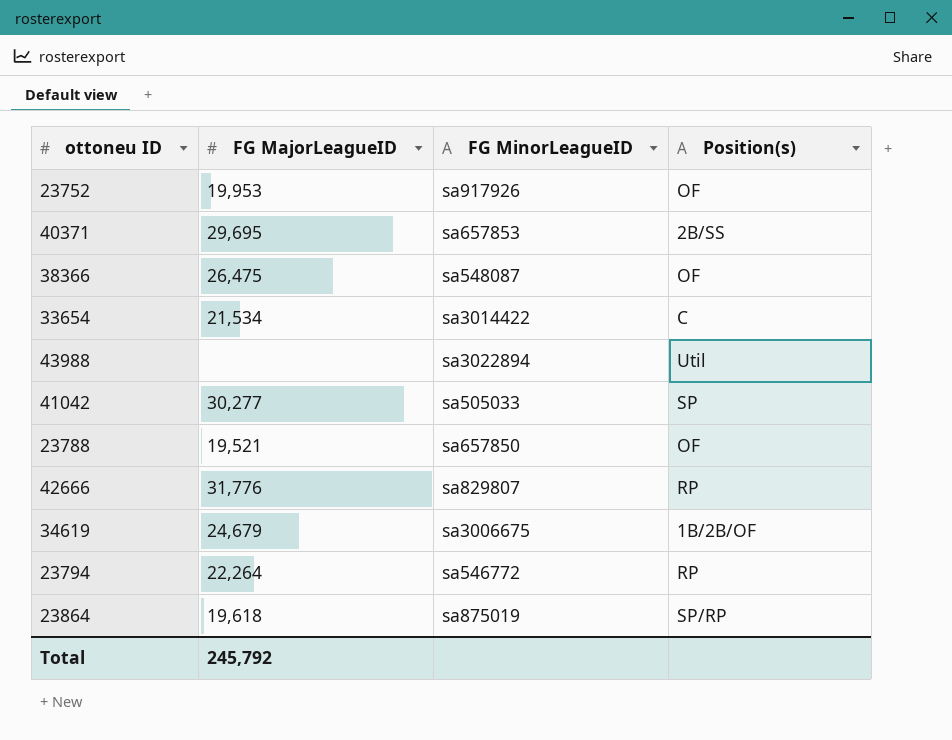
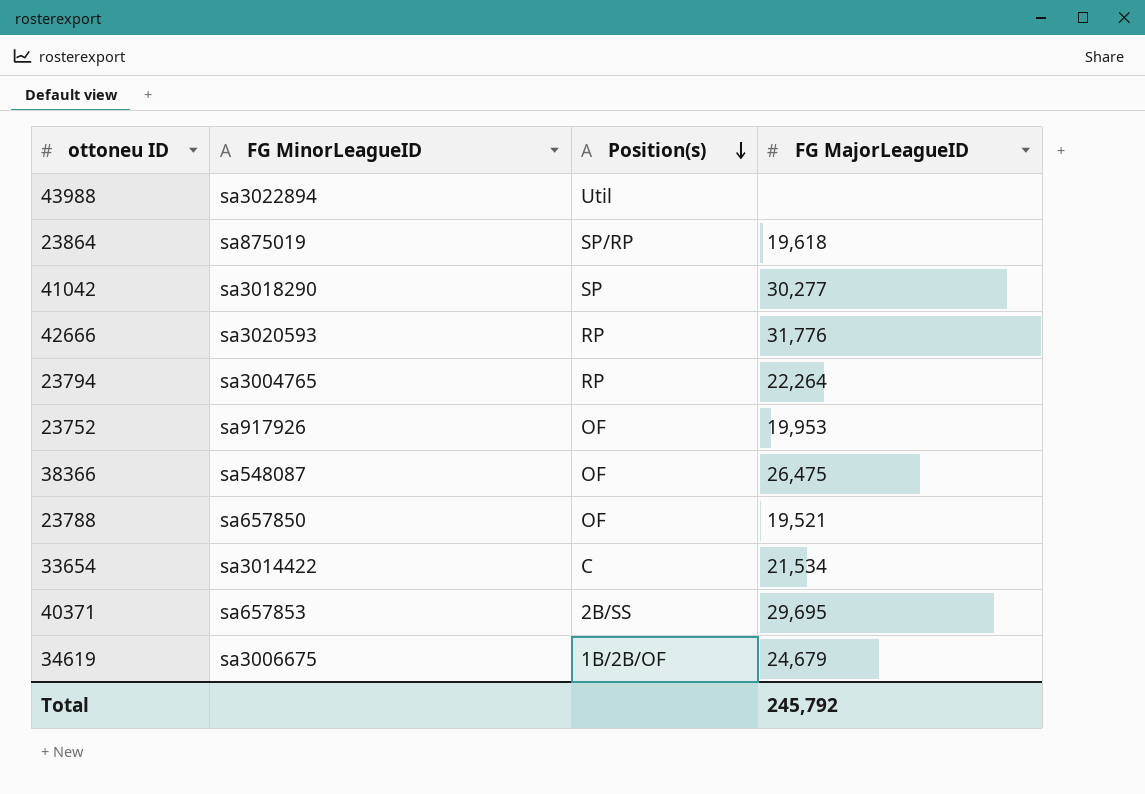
row order: none -> Position(s) descending
column FG MajorLeagueID | position: 2 -> 4
41042 | FG MinorLeagueID: sa505033 -> sa3018290
42666 | FG MinorLeagueID: sa829807 -> sa3020593
23794 | FG MinorLeagueID: sa546772 -> sa3004765

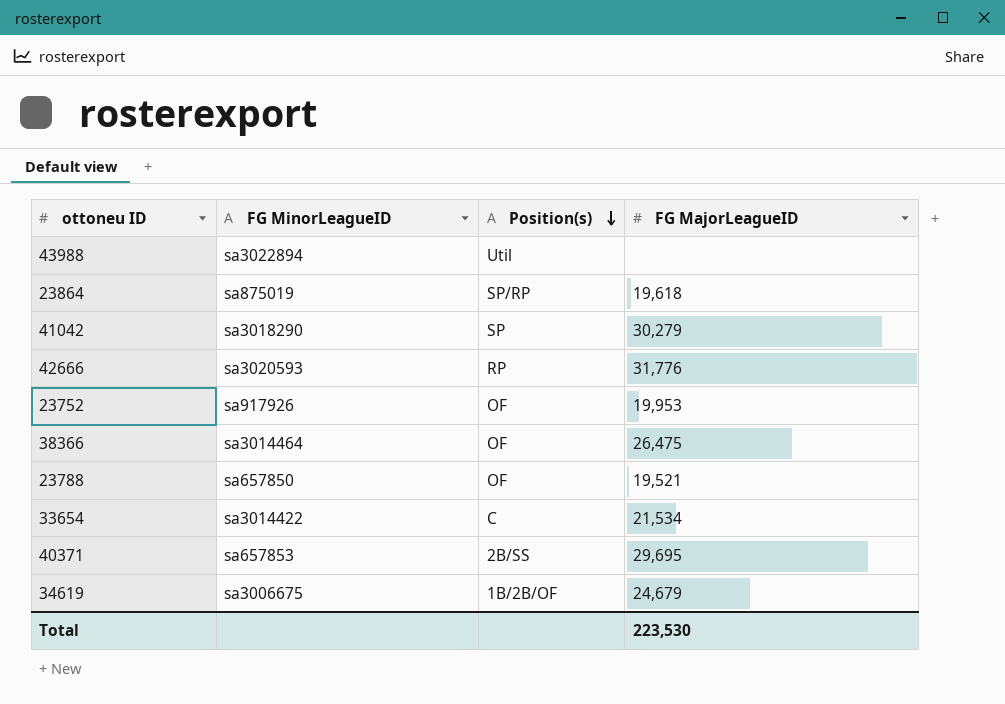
row 23794: sa3004765 | RP | 22,264 -> none
41042 | FG MajorLeagueID: 30,277 -> 30,279
38366 | FG MinorLeagueID: sa548087 -> sa3014464
Total | FG MajorLeagueID: 245,792 -> 223,530

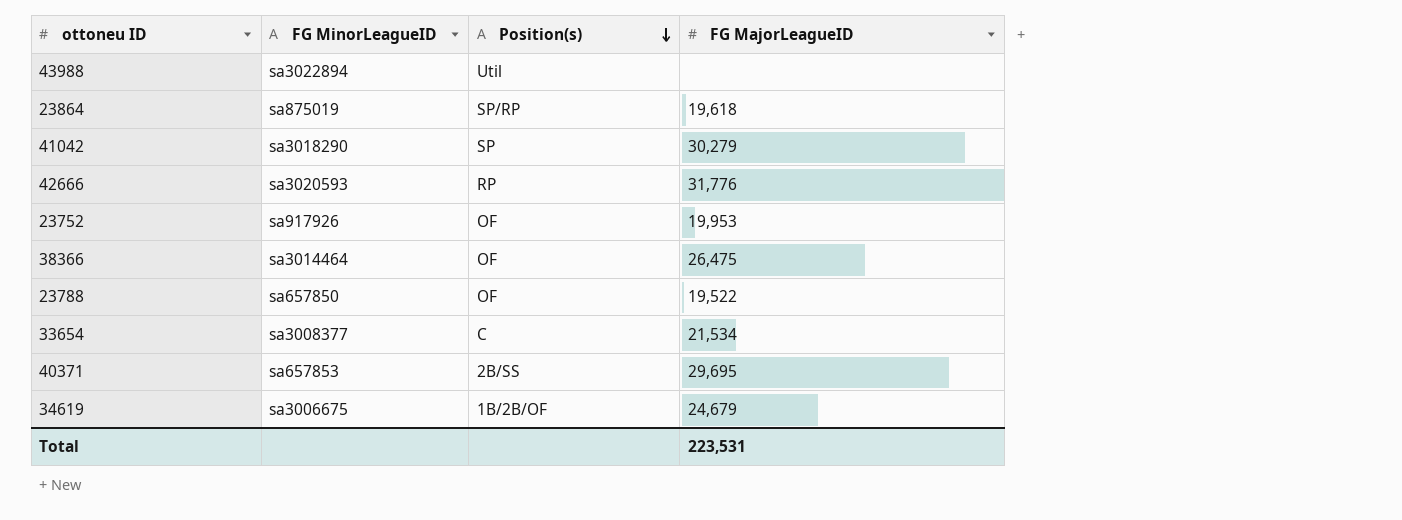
23788 | FG MajorLeagueID: 19,521 -> 19,522
33654 | FG MinorLeagueID: sa3014422 -> sa3008377
Total | FG MajorLeagueID: 223,530 -> 223,531

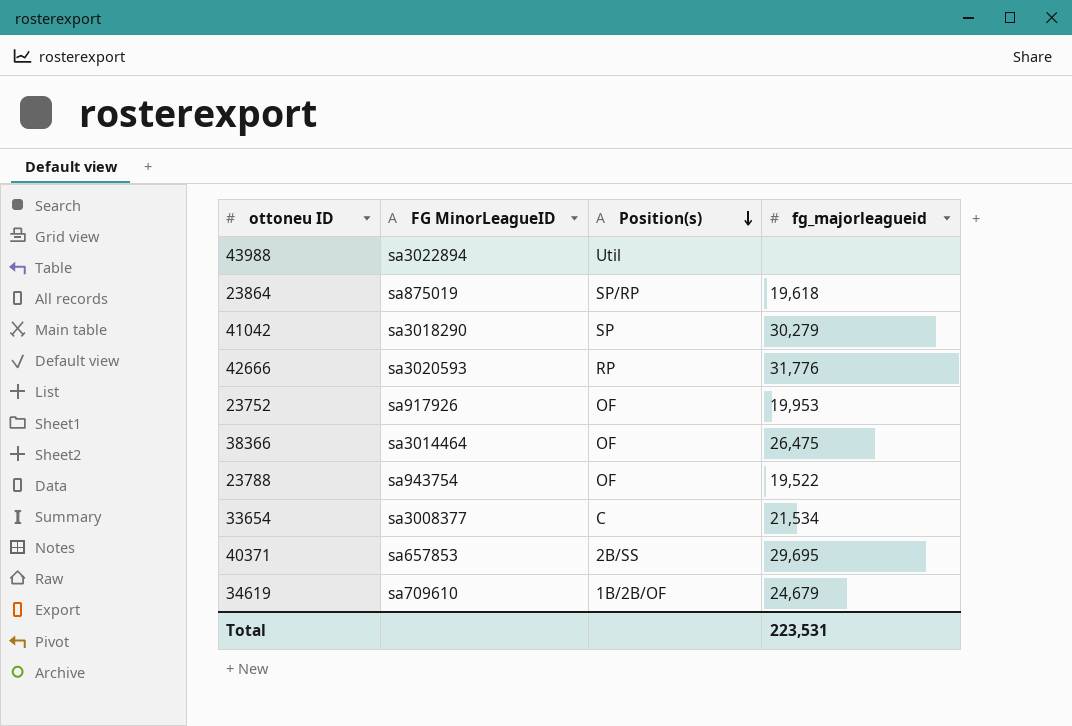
column name: FG MajorLeagueID -> fg_majorleagueid
23788 | FG MinorLeagueID: sa657850 -> sa943754
34619 | FG MinorLeagueID: sa3006675 -> sa709610

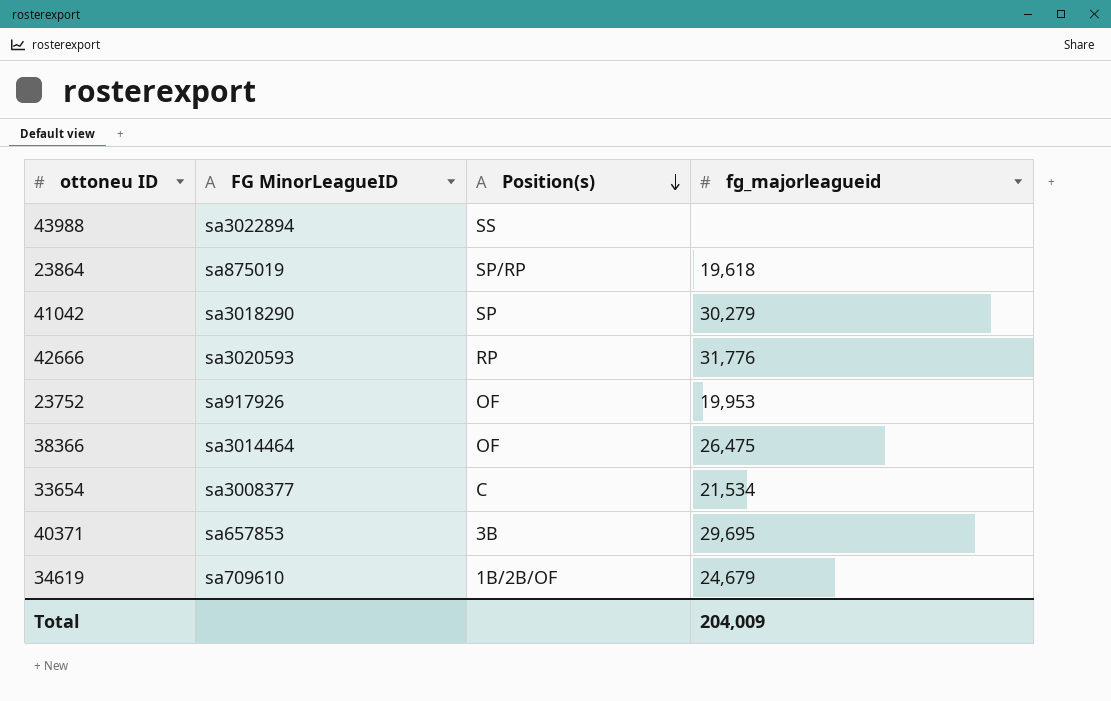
row 23788: sa943754 | OF | 19,522 -> none
43988 | Position(s): Util -> SS
40371 | Position(s): 2B/SS -> 3B
Total | fg_majorleagueid: 223,531 -> 204,009

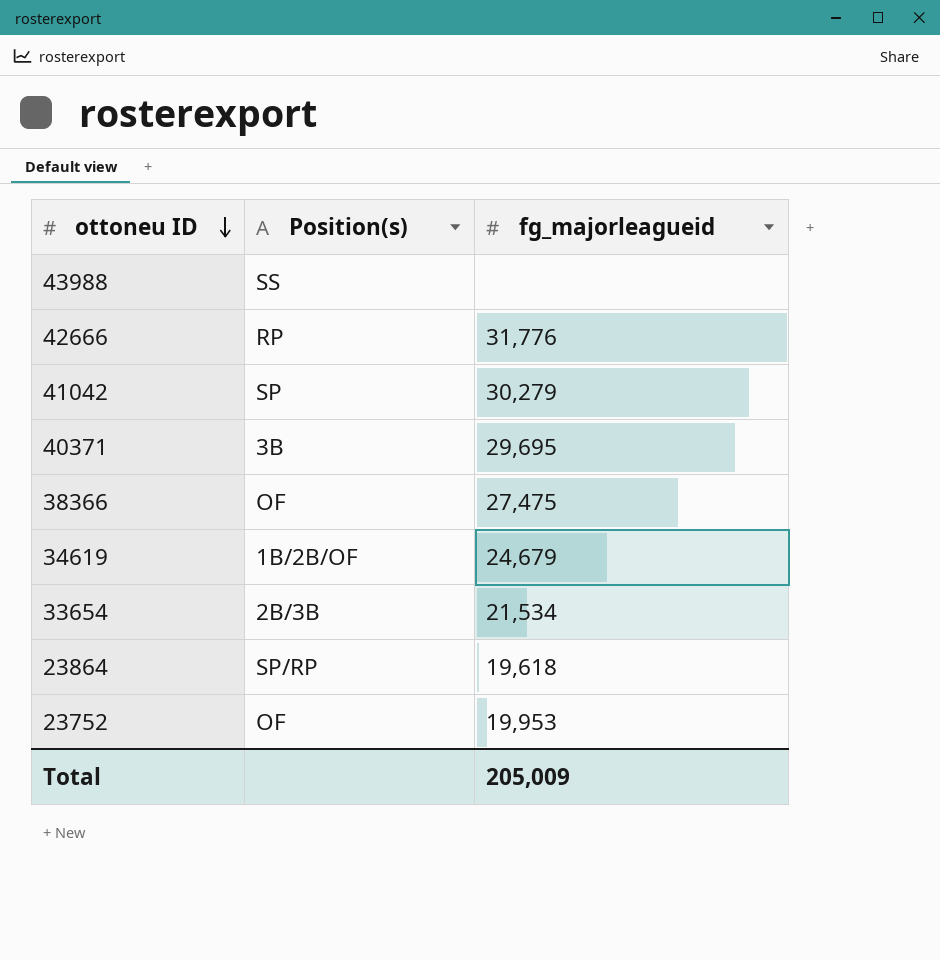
row order: Position(s) descending -> ottoneu ID descending
column FG MinorLeagueID | position: 2 -> none
38366 | fg_majorleagueid: 26,475 -> 27,475
33654 | Position(s): C -> 2B/3B
Total | fg_majorleagueid: 204,009 -> 205,009

